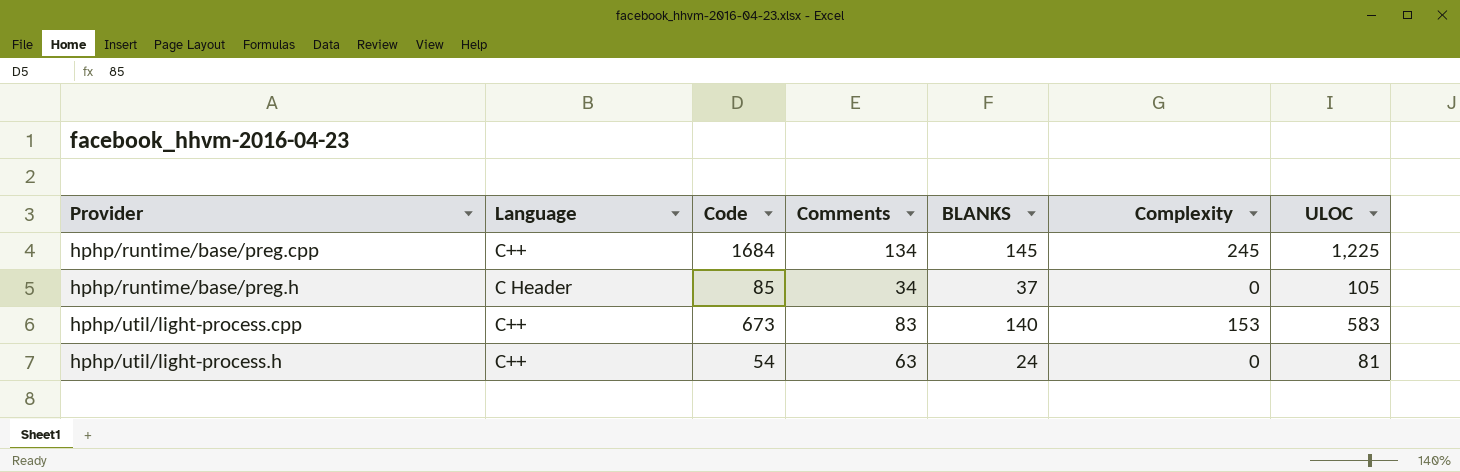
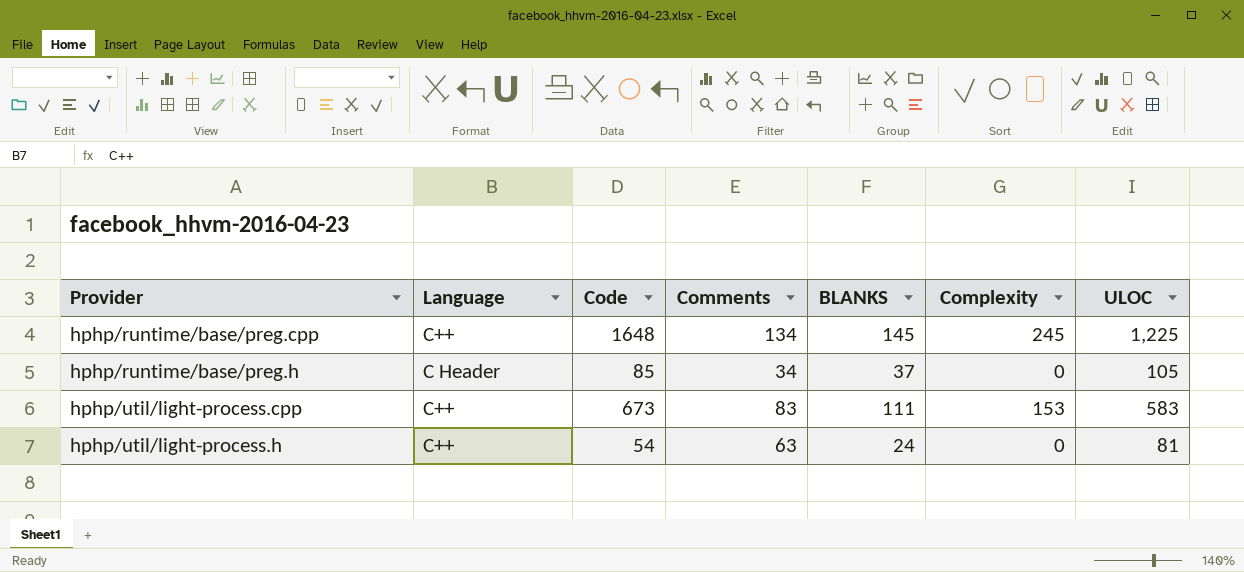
hphp/runtime/base/preg.cpp | Code: 1684 -> 1648
hphp/util/light-process.cpp | BLANKS: 140 -> 111

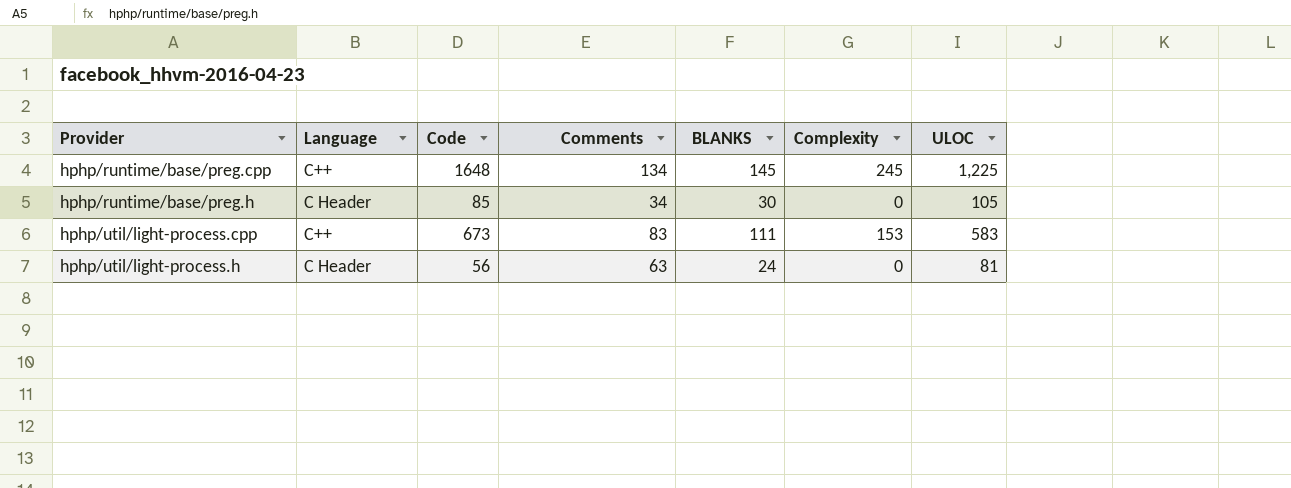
hphp/runtime/base/preg.h | BLANKS: 37 -> 30
hphp/util/light-process.h | Language: C++ -> C Header
hphp/util/light-process.h | Code: 54 -> 56

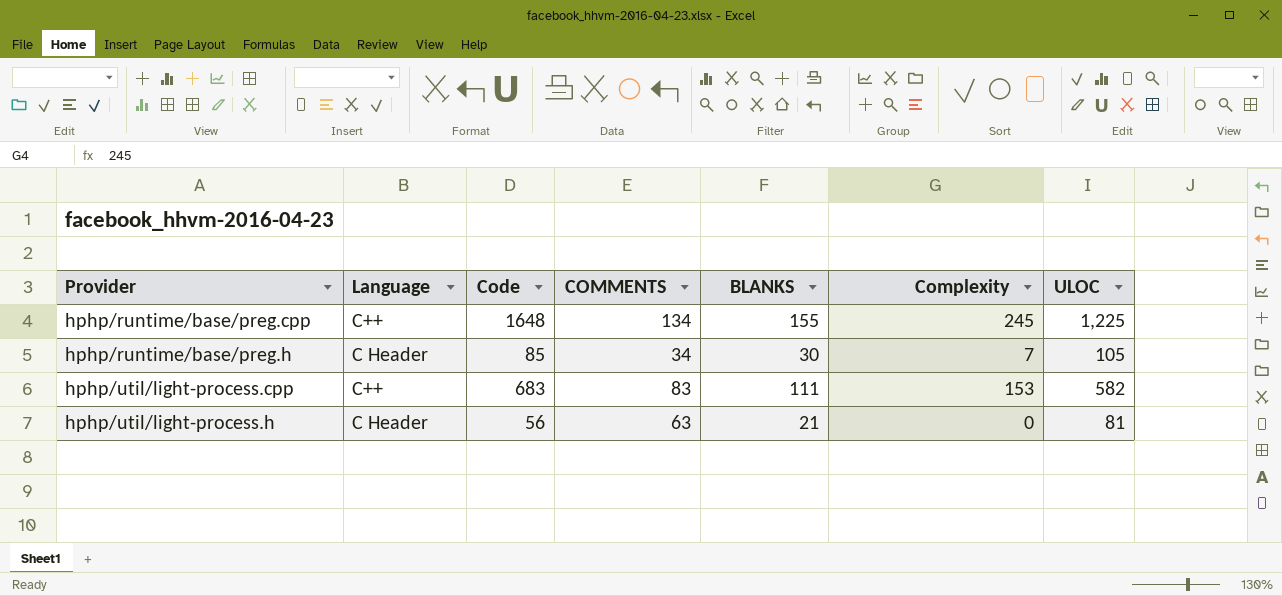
column name: Comments -> COMMENTS
hphp/runtime/base/preg.cpp | BLANKS: 145 -> 155
hphp/runtime/base/preg.h | Complexity: 0 -> 7
hphp/util/light-process.cpp | Code: 673 -> 683
hphp/util/light-process.cpp | ULOC: 583 -> 582
hphp/util/light-process.h | BLANKS: 24 -> 21

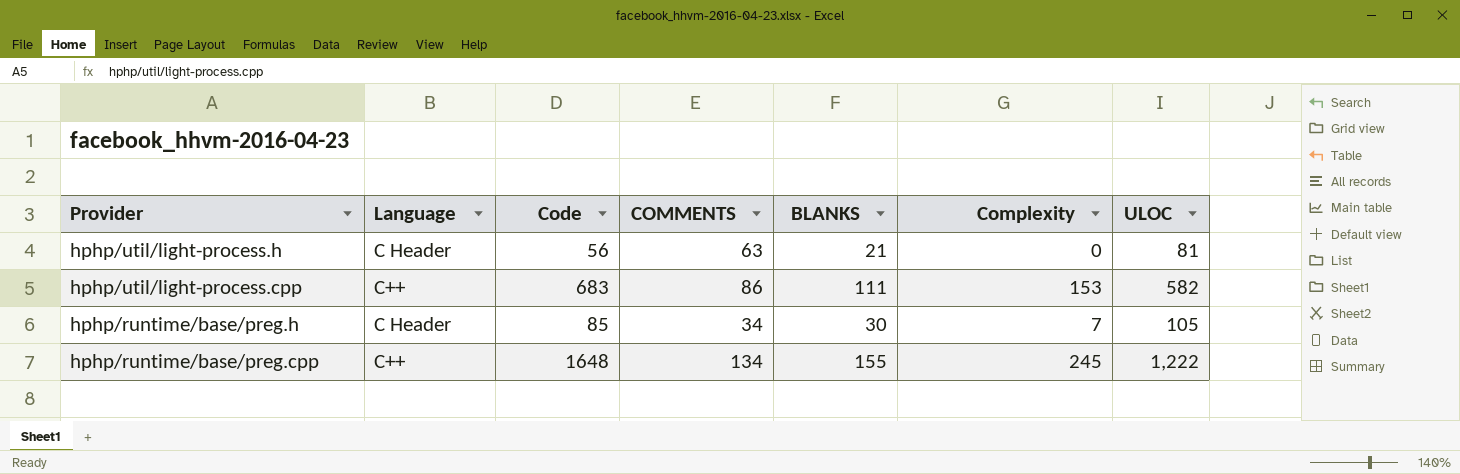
row order: Provider ascending -> Provider descending
hphp/util/light-process.cpp | COMMENTS: 83 -> 86
hphp/runtime/base/preg.cpp | ULOC: 1,225 -> 1,222

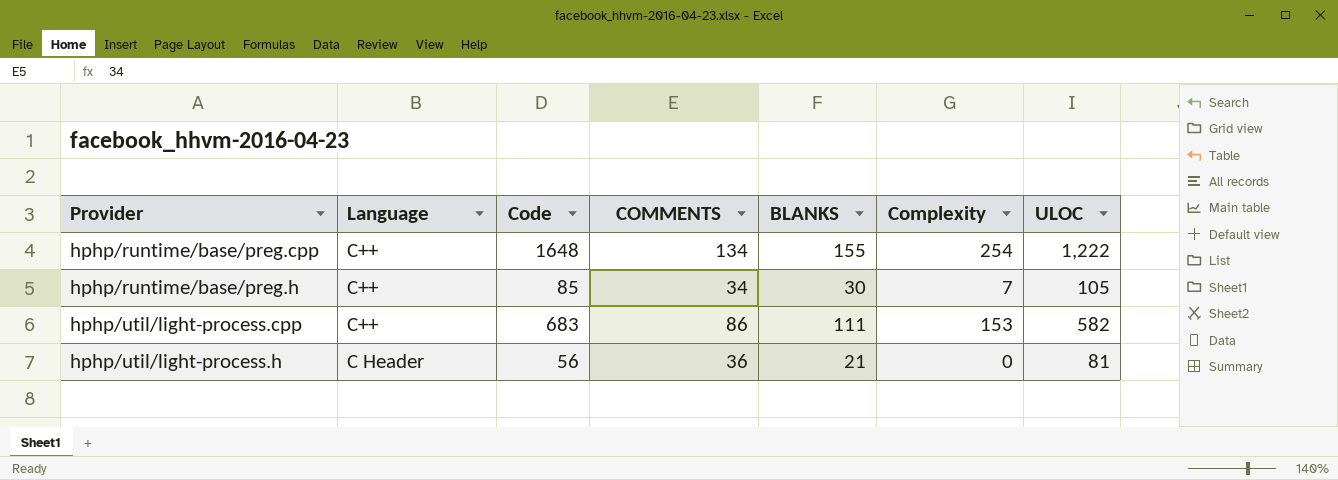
row order: Provider descending -> Provider ascending
hphp/runtime/base/preg.cpp | Complexity: 245 -> 254
hphp/runtime/base/preg.h | Language: C Header -> C++
hphp/util/light-process.h | COMMENTS: 63 -> 36

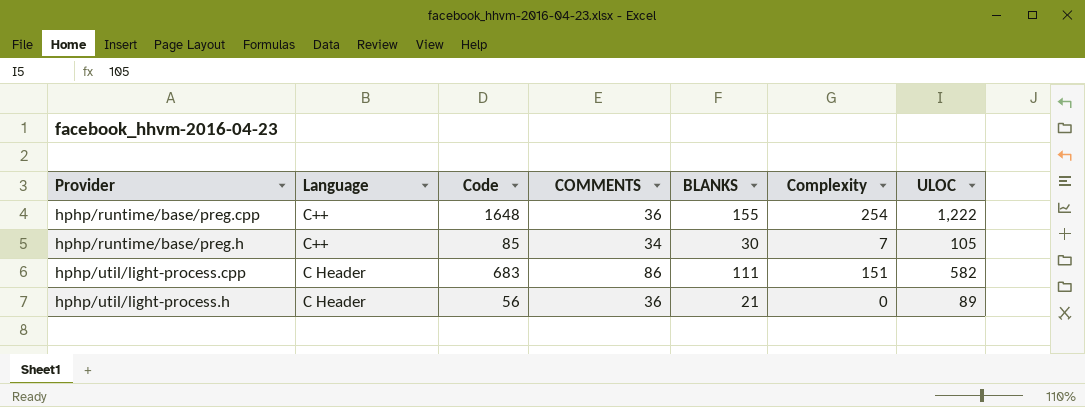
hphp/runtime/base/preg.cpp | COMMENTS: 134 -> 36
hphp/util/light-process.cpp | Language: C++ -> C Header
hphp/util/light-process.cpp | Complexity: 153 -> 151
hphp/util/light-process.h | ULOC: 81 -> 89

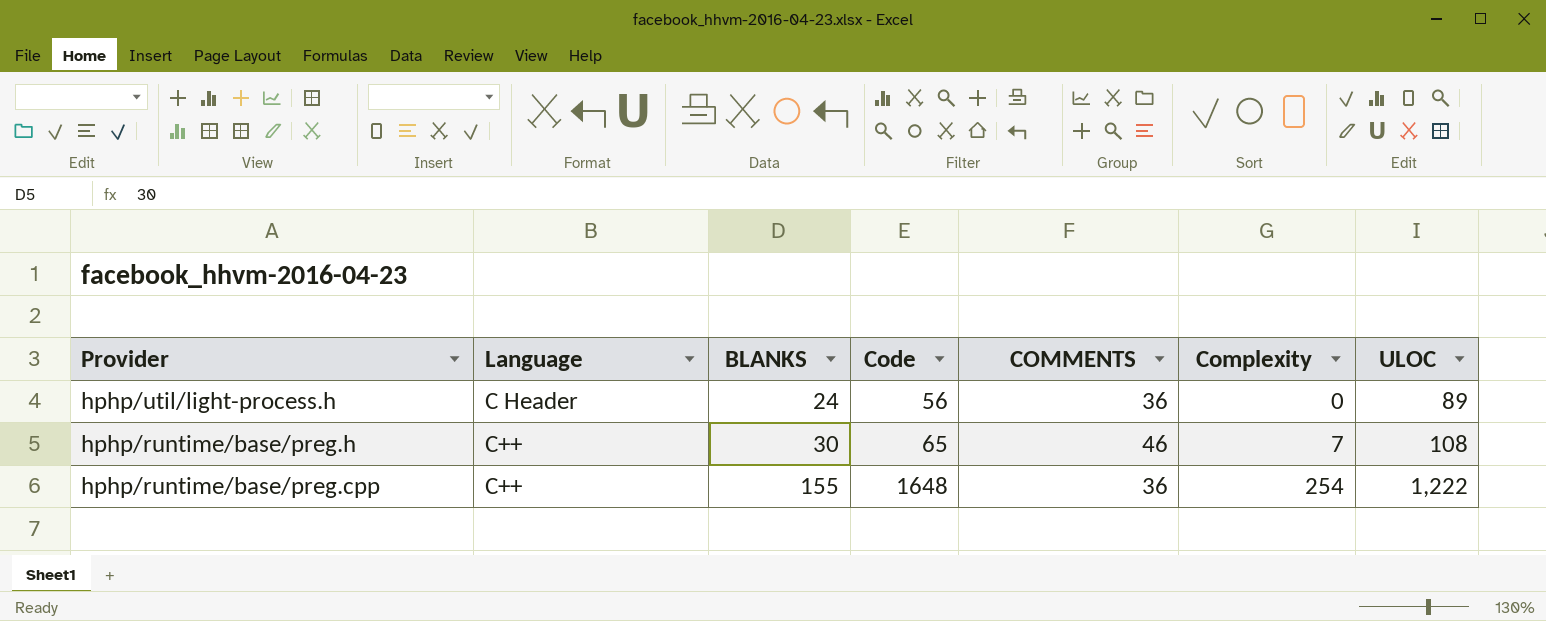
row order: Provider ascending -> Provider descending
column BLANKS | position: 5 -> 3
row hphp/util/light-process.cpp: C Header | 683 | 86 | 111 | 151 | 582 -> none
hphp/util/light-process.h | BLANKS: 21 -> 24
hphp/runtime/base/preg.h | Code: 85 -> 65
hphp/runtime/base/preg.h | COMMENTS: 34 -> 46
hphp/runtime/base/preg.h | ULOC: 105 -> 108

